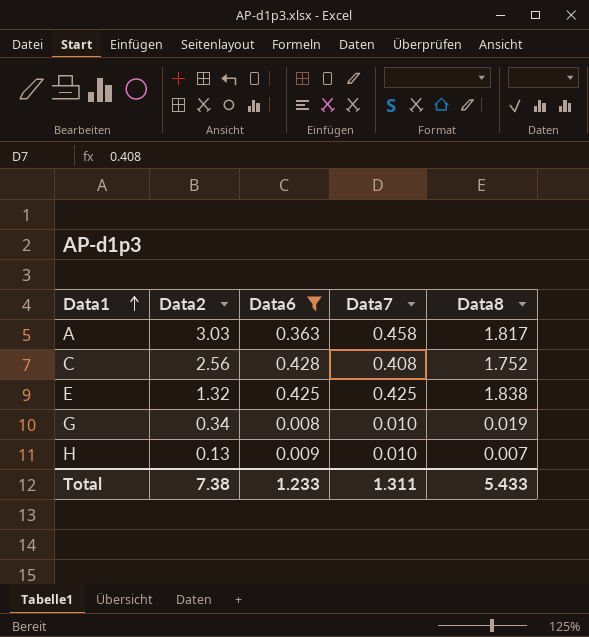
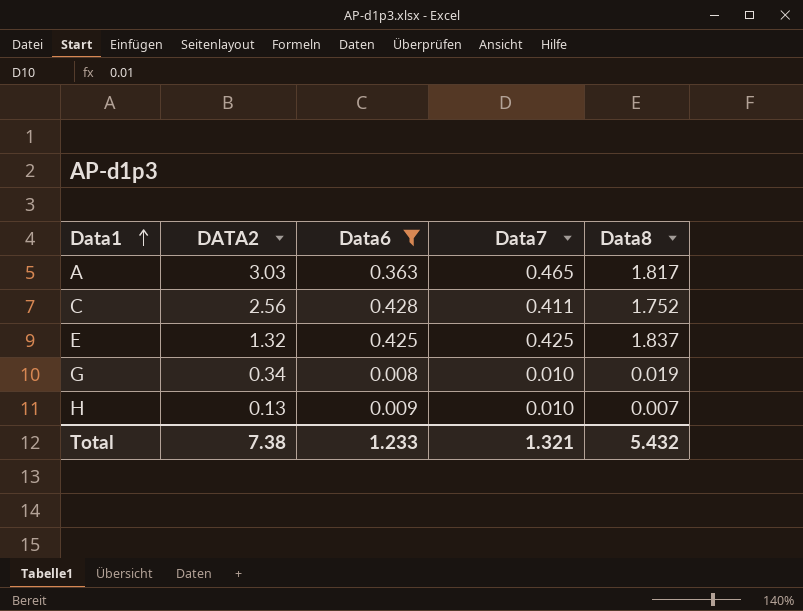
column name: Data2 -> DATA2
A | Data7: 0.458 -> 0.465
C | Data7: 0.408 -> 0.411
E | Data8: 1.838 -> 1.837
Total | Data7: 1.311 -> 1.321
Total | Data8: 5.433 -> 5.432

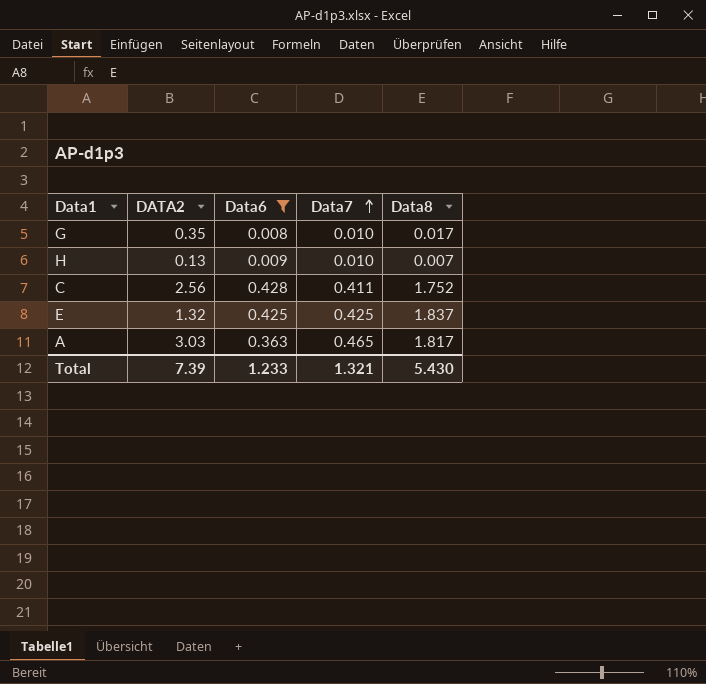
row order: Data1 ascending -> Data7 ascending
G | DATA2: 0.34 -> 0.35
G | Data8: 0.019 -> 0.017
Total | DATA2: 7.38 -> 7.39
Total | Data8: 5.432 -> 5.430

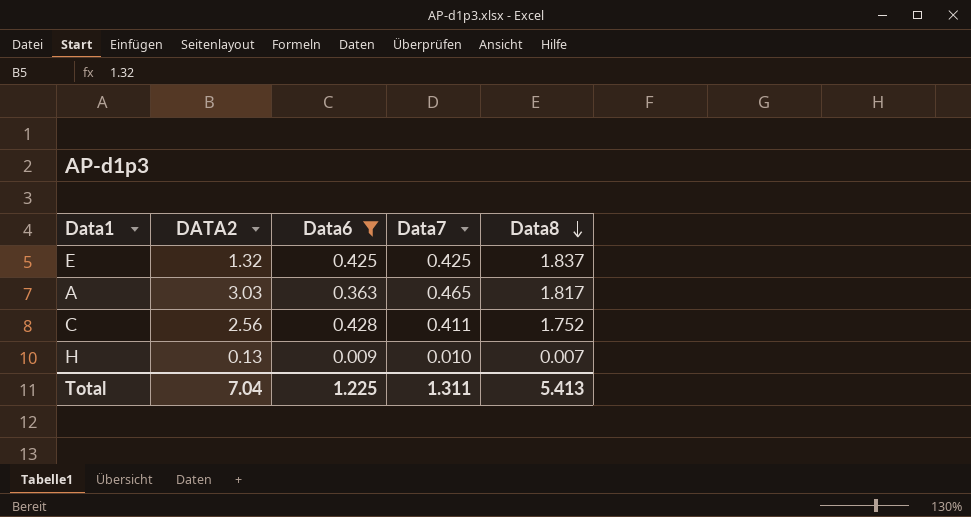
row order: Data7 ascending -> Data8 descending
row G: 0.35 | 0.008 | 0.010 | 0.017 -> none
Total | DATA2: 7.39 -> 7.04
Total | Data6: 1.233 -> 1.225
Total | Data7: 1.321 -> 1.311
Total | Data8: 5.430 -> 5.413

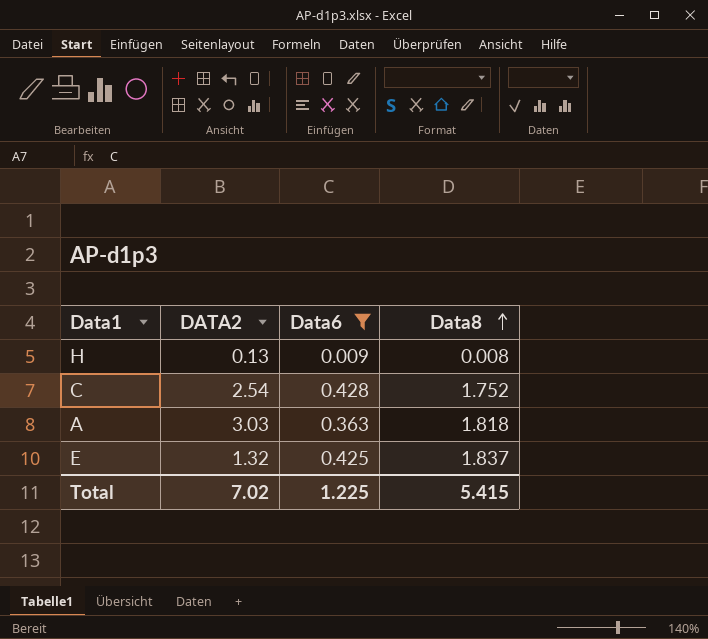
row order: Data8 descending -> Data8 ascending
column Data7 | position: 4 -> none
H | Data8: 0.007 -> 0.008
C | DATA2: 2.56 -> 2.54
A | Data8: 1.817 -> 1.818
Total | DATA2: 7.04 -> 7.02
Total | Data8: 5.413 -> 5.415

